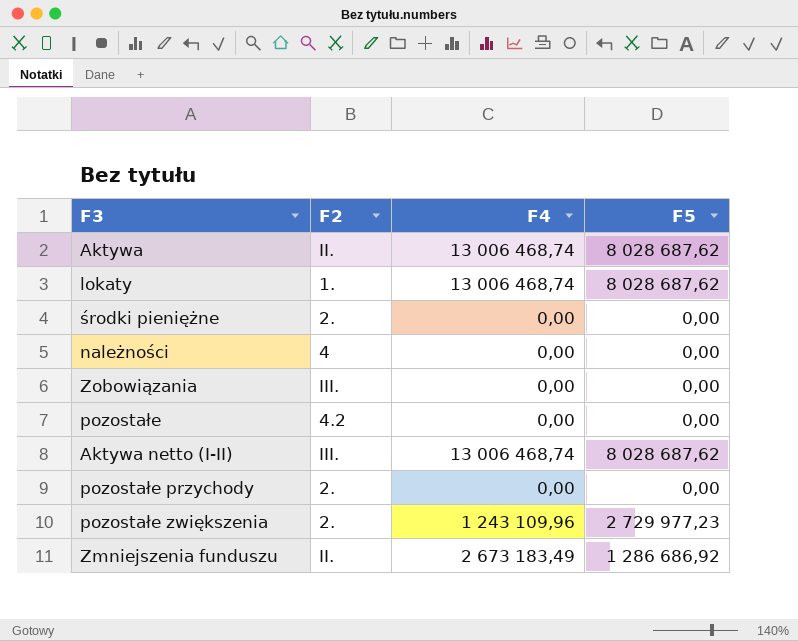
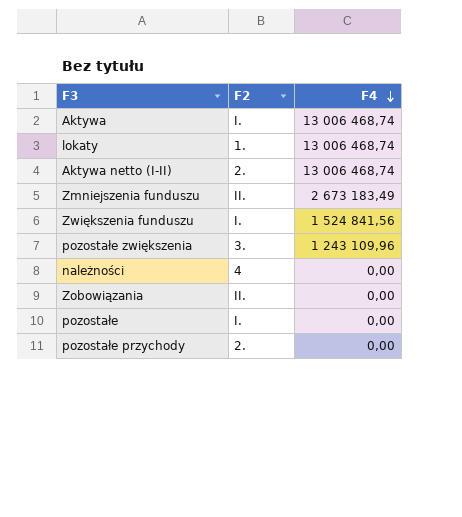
row order: none -> F4 descending
column F5 | position: 4 -> none
row środki pieniężne: 2. | 0,00 | 0,00 -> none
Aktywa | F2: II. -> I.
Aktywa netto (I-II) | F2: III. -> 2.
row Zwiększenia funduszu: none -> I. | 1 524 841,56
pozostałe zwiększenia | F2: 2. -> 3.
Zobowiązania | F2: III. -> II.
pozostałe | F2: 4.2 -> I.

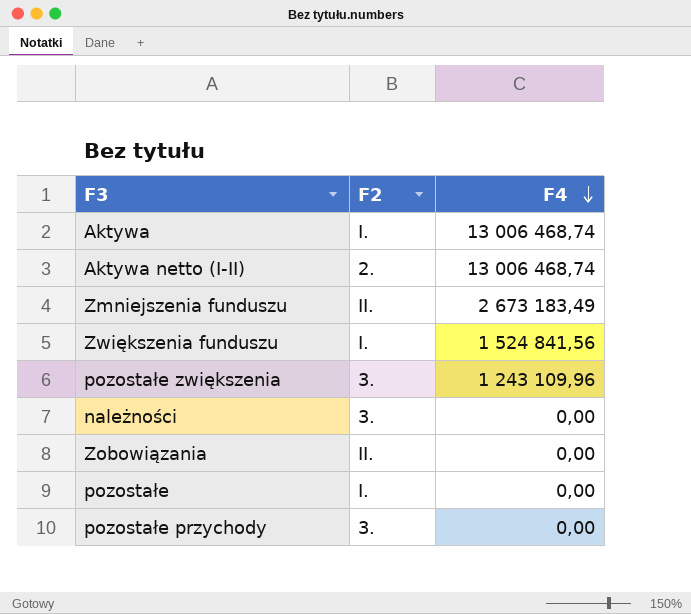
row lokaty: 1. | 13 006 468,74 -> none
należności | F2: 4 -> 3.
pozostałe przychody | F2: 2. -> 3.

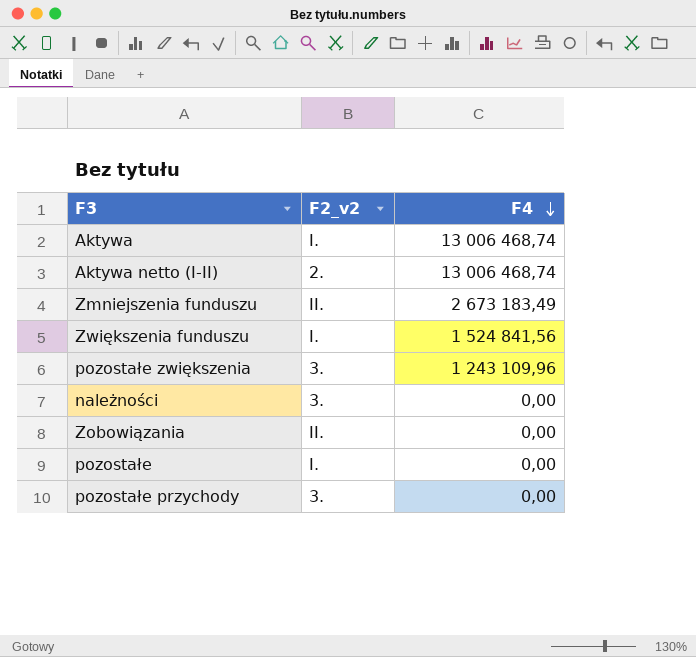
column name: F2 -> F2_v2

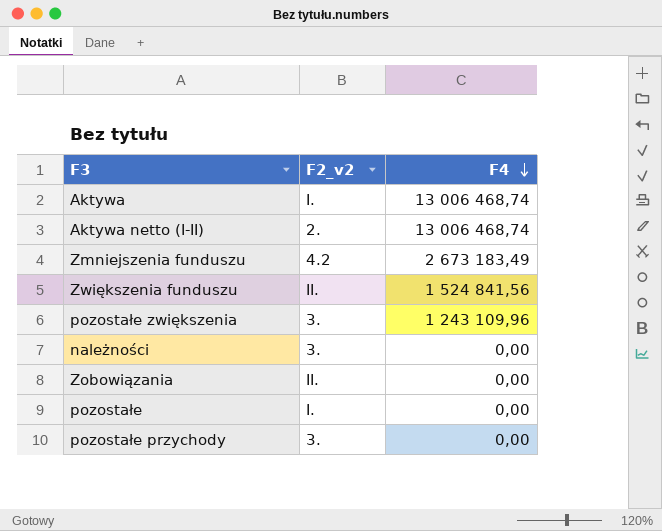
Zmniejszenia funduszu | F2_v2: II. -> 4.2
Zwiększenia funduszu | F2_v2: I. -> II.

